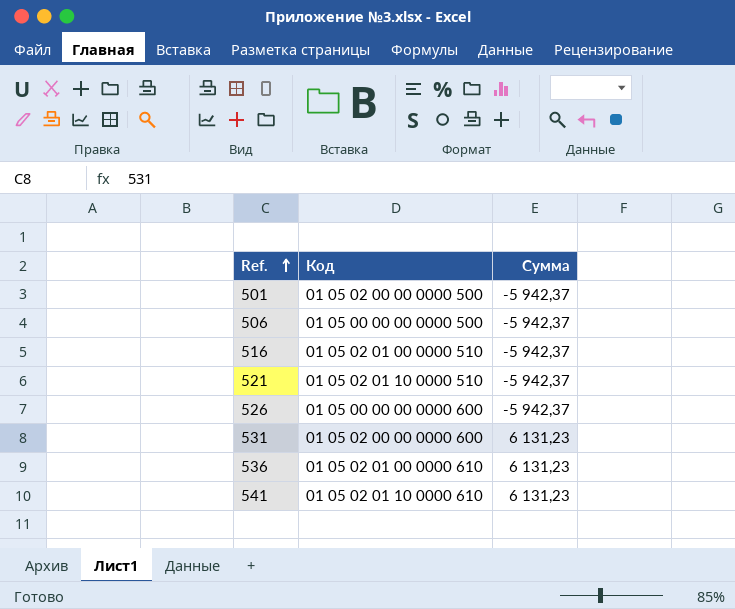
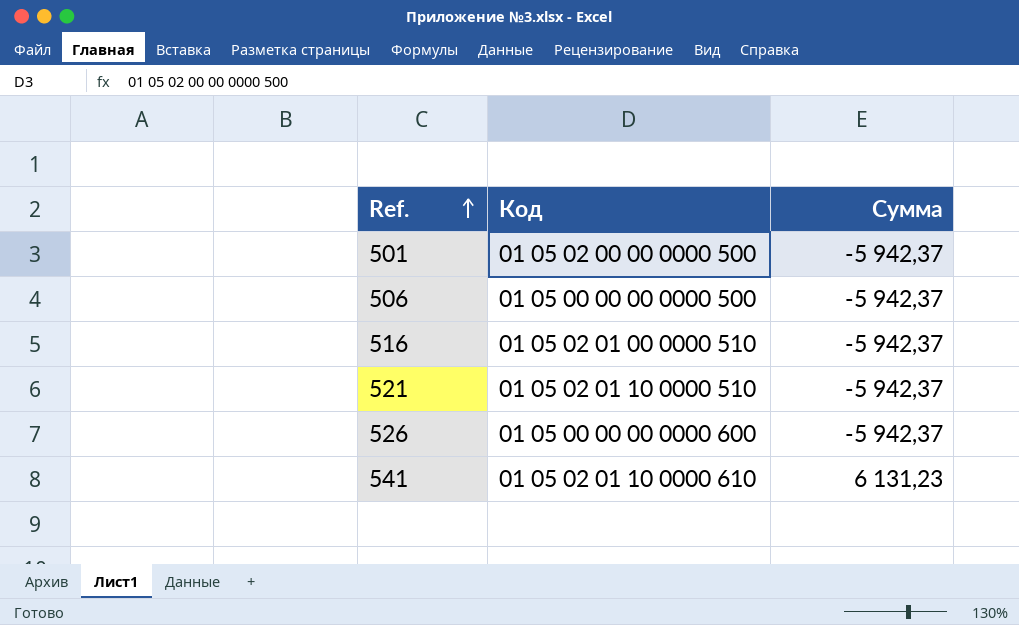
row 531: 01 05 02 00 00 0000 600 | 6 131,23 -> none
row 536: 01 05 02 01 00 0000 610 | 6 131,23 -> none

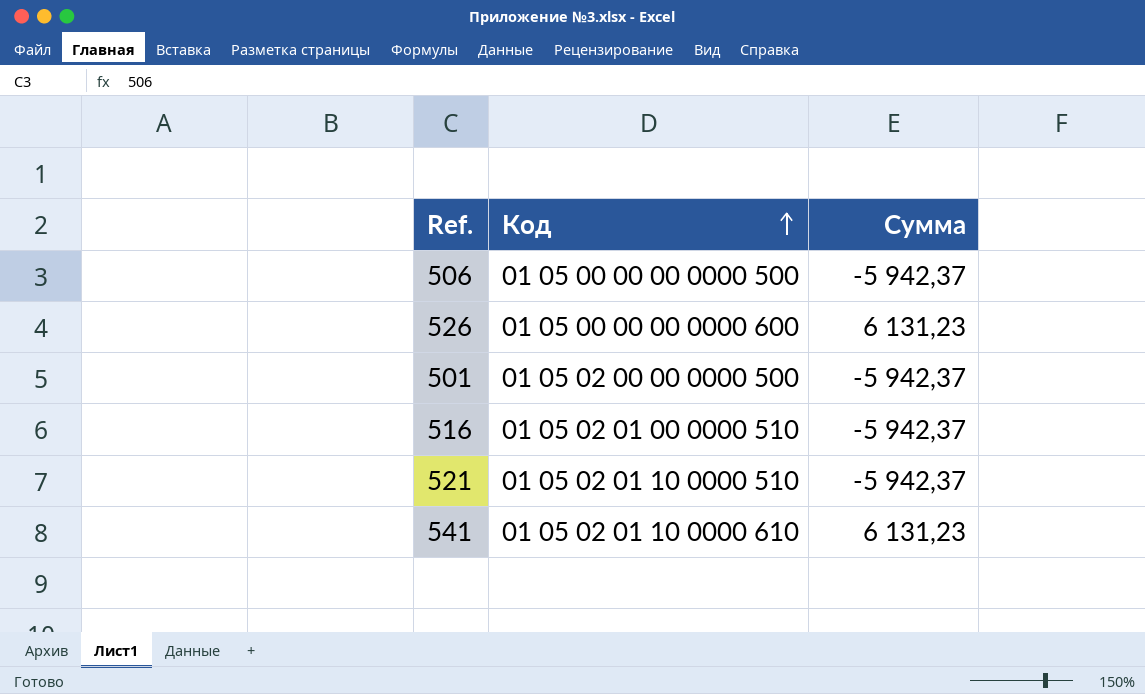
row order: Ref. ascending -> Код ascending
526 | Сумма: -5 942,37 -> 6 131,23

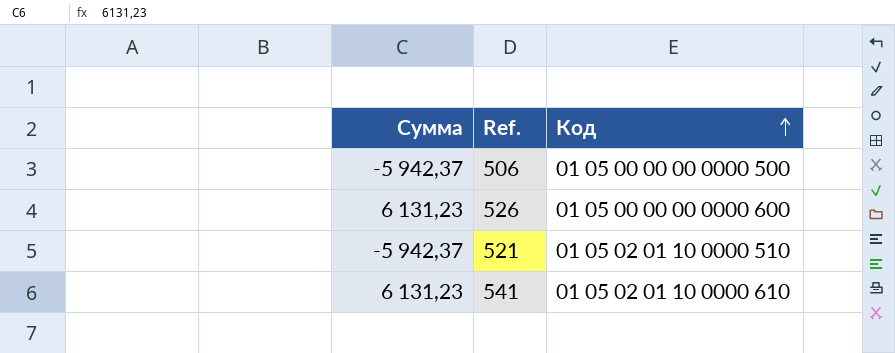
column Сумма | position: 3 -> 1
row 501: 01 05 02 00 00 0000 500 | -5 942,37 -> none
row 516: 01 05 02 01 00 0000 510 | -5 942,37 -> none

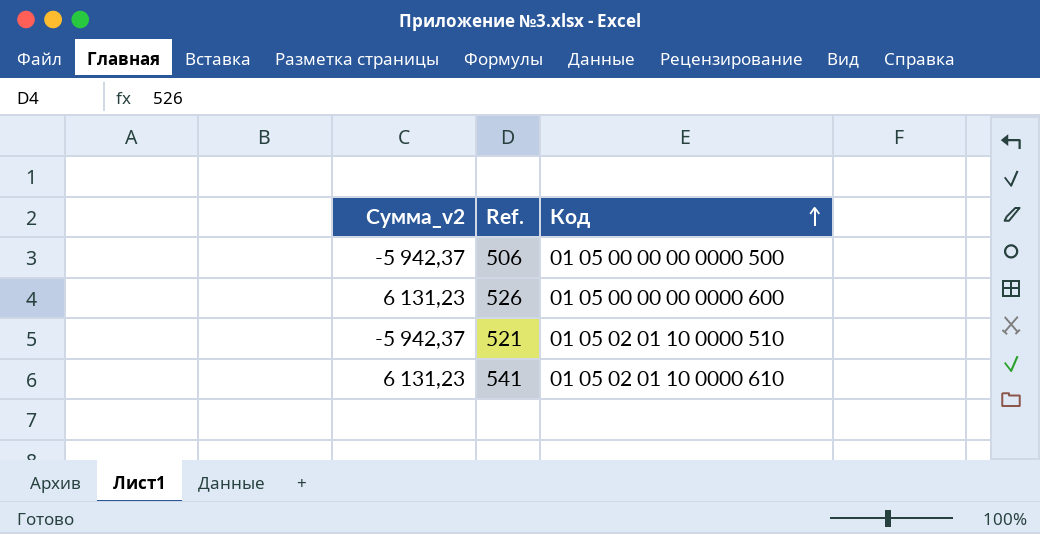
column name: Сумма -> Сумма_v2

